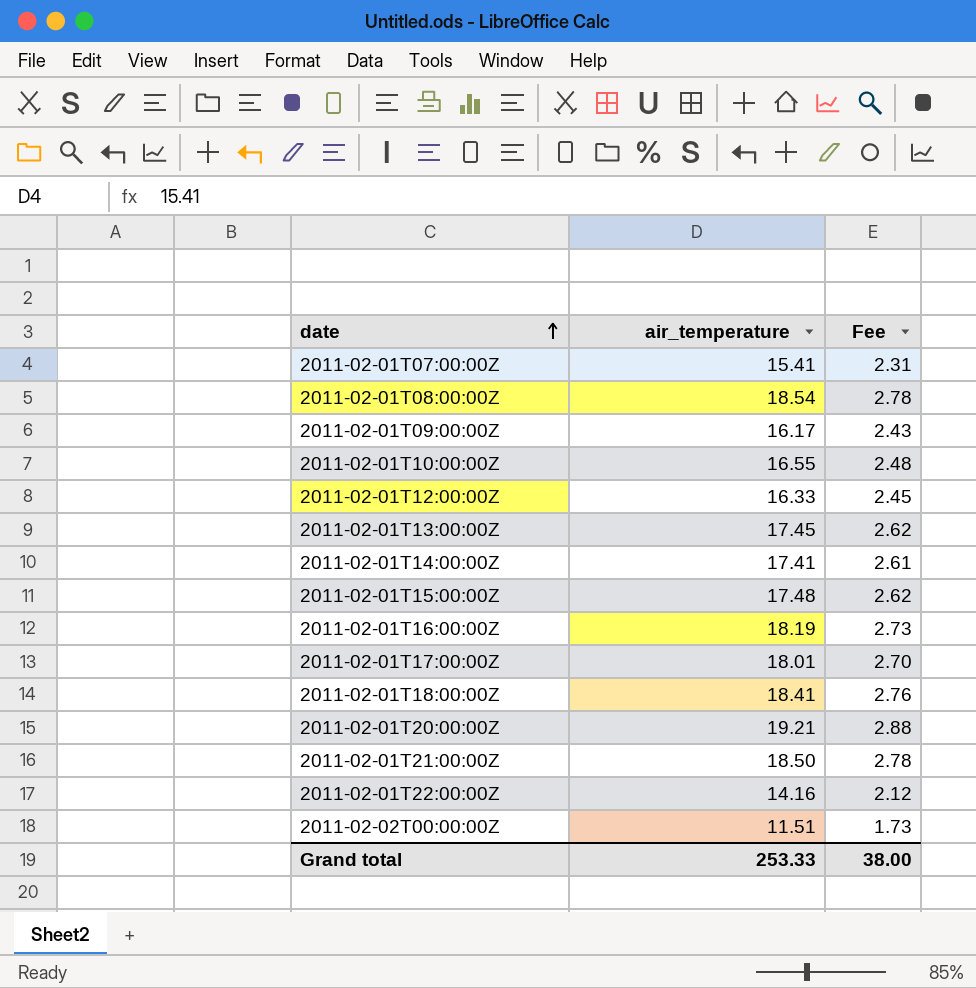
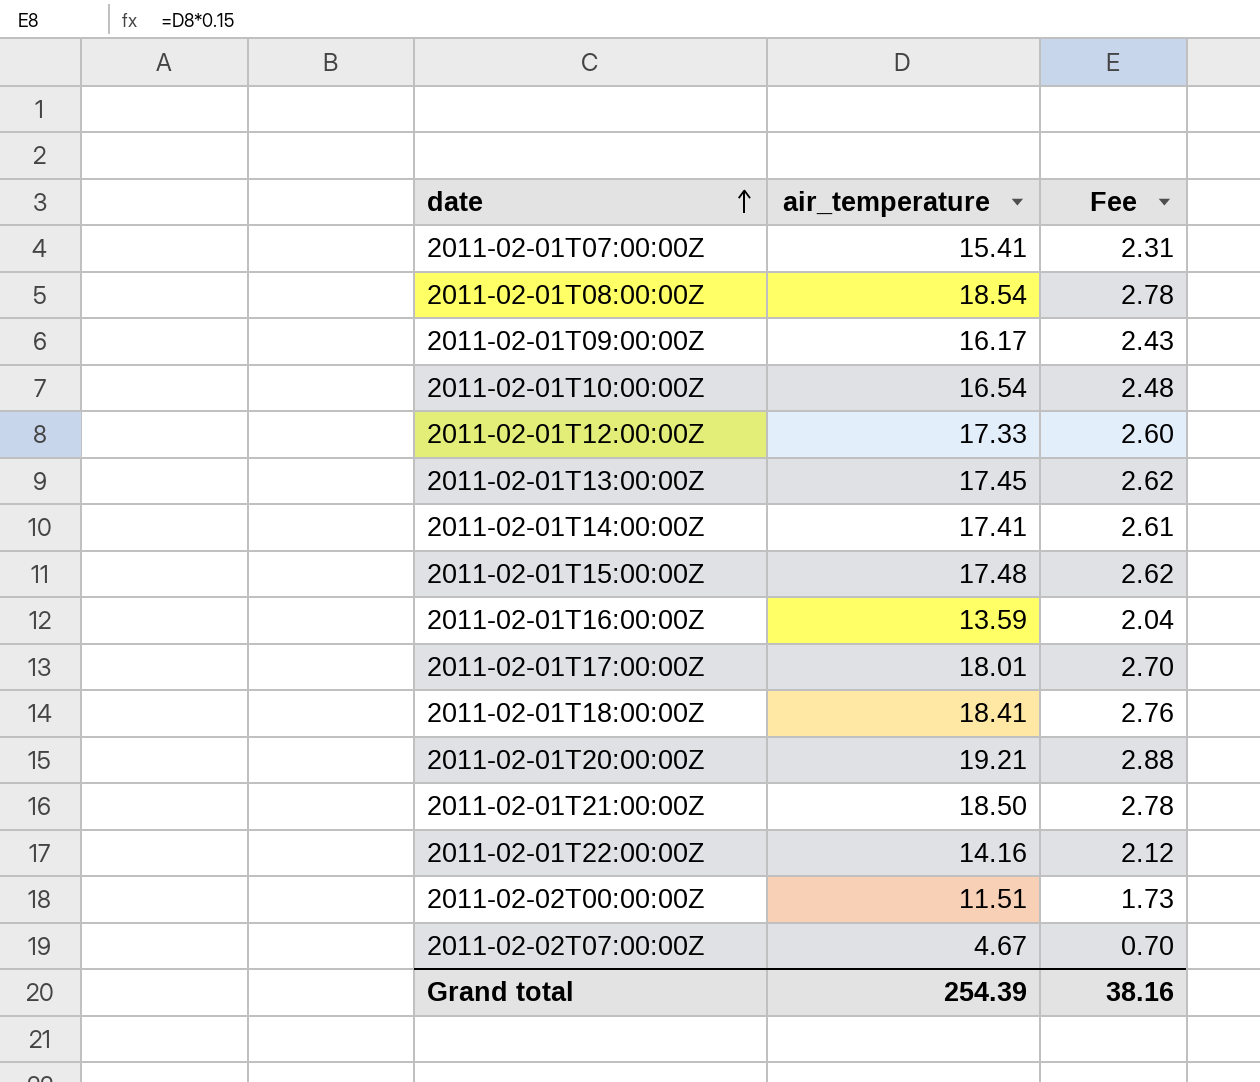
2011-02-01T10:00:00Z | air_temperature: 16.55 -> 16.54
2011-02-01T12:00:00Z | air_temperature: 16.33 -> 17.33
2011-02-01T12:00:00Z | Fee: 2.45 -> 2.60
2011-02-01T16:00:00Z | air_temperature: 18.19 -> 13.59
2011-02-01T16:00:00Z | Fee: 2.73 -> 2.04
row 2011-02-02T07:00:00Z: none -> 4.67 | 0.70
Grand total | air_temperature: 253.33 -> 254.39
Grand total | Fee: 38.00 -> 38.16

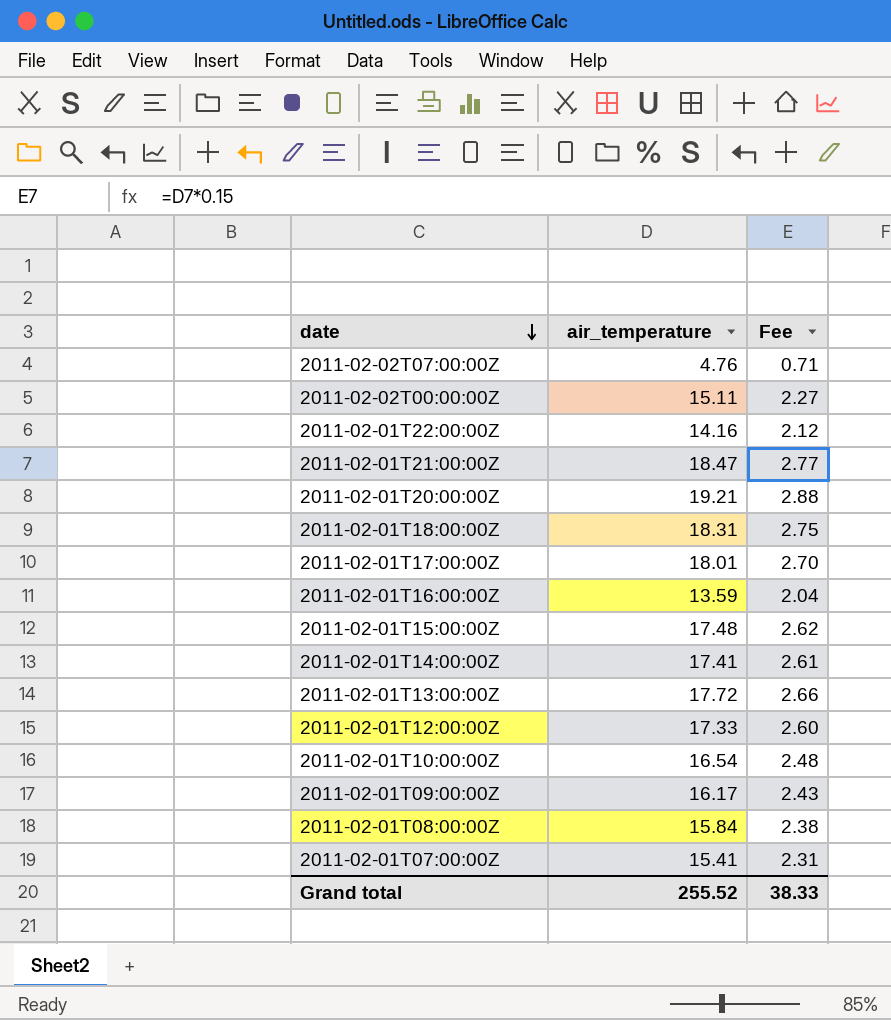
row order: date ascending -> date descending
2011-02-02T07:00:00Z | air_temperature: 4.67 -> 4.76
2011-02-02T07:00:00Z | Fee: 0.70 -> 0.71
2011-02-02T00:00:00Z | air_temperature: 11.51 -> 15.11
2011-02-02T00:00:00Z | Fee: 1.73 -> 2.27
2011-02-01T21:00:00Z | air_temperature: 18.50 -> 18.47
2011-02-01T21:00:00Z | Fee: 2.78 -> 2.77
2011-02-01T18:00:00Z | air_temperature: 18.41 -> 18.31
2011-02-01T18:00:00Z | Fee: 2.76 -> 2.75
2011-02-01T13:00:00Z | air_temperature: 17.45 -> 17.72
2011-02-01T13:00:00Z | Fee: 2.62 -> 2.66
2011-02-01T08:00:00Z | air_temperature: 18.54 -> 15.84
2011-02-01T08:00:00Z | Fee: 2.78 -> 2.38
Grand total | air_temperature: 254.39 -> 255.52
Grand total | Fee: 38.16 -> 38.33

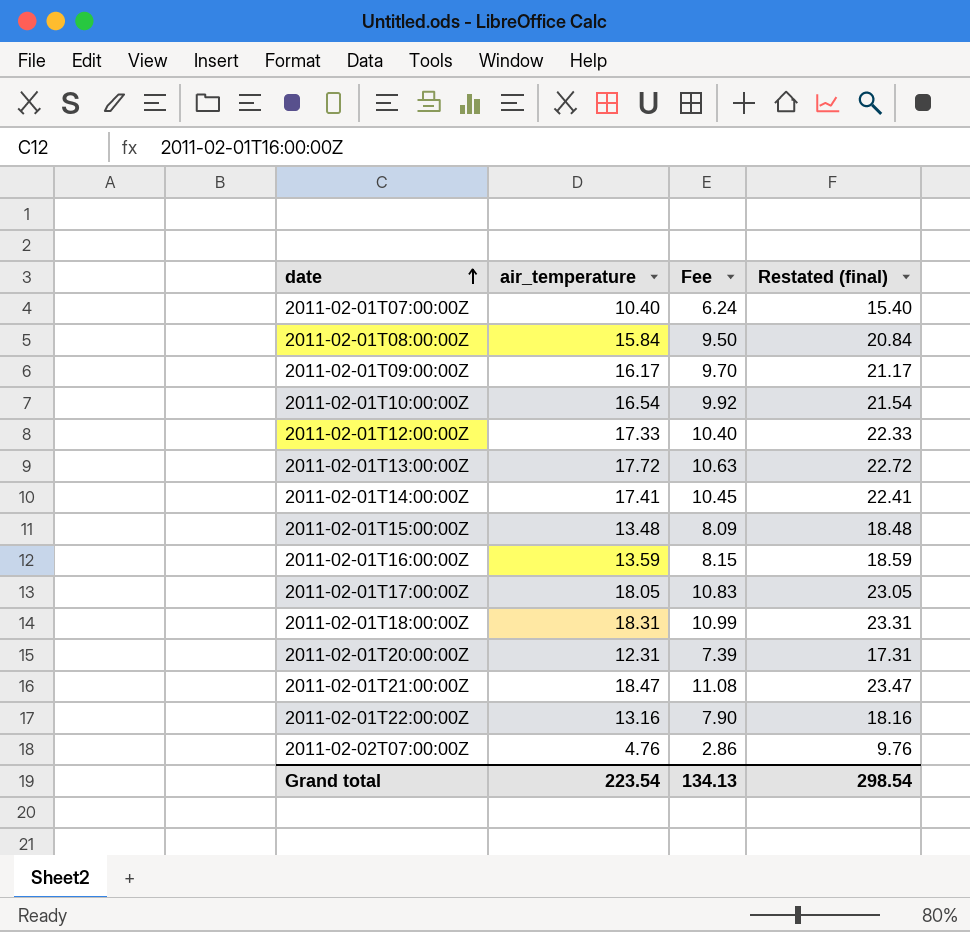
row order: date descending -> date ascending
column Fee | formula: [air_temperature] * 0.15 -> [air_temperature] * 0.6
column Restated (final) | formula: none -> [air_temperature] + 5
row 2011-02-02T00:00:00Z: 15.11 | 2.27 -> none
2011-02-01T07:00:00Z | air_temperature: 15.41 -> 10.40
2011-02-01T15:00:00Z | air_temperature: 17.48 -> 13.48
2011-02-01T17:00:00Z | air_temperature: 18.01 -> 18.05
2011-02-01T20:00:00Z | air_temperature: 19.21 -> 12.31
2011-02-01T22:00:00Z | air_temperature: 14.16 -> 13.16
Grand total | air_temperature: 255.52 -> 223.54
Grand total | Fee: 38.33 -> 134.13

